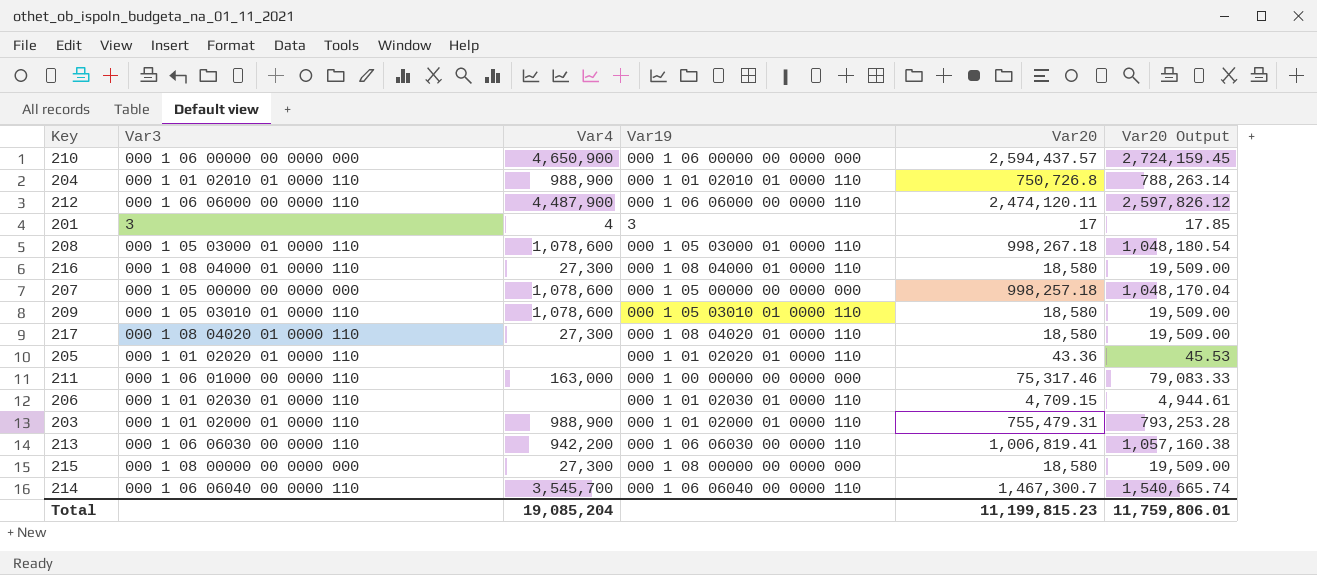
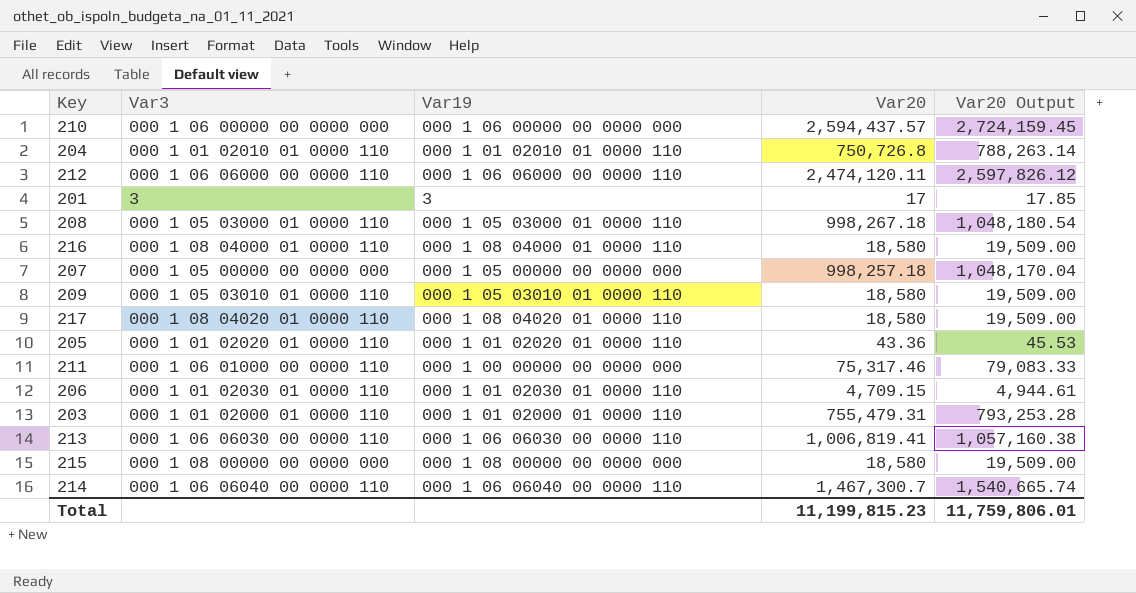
column Var4 | position: 3 -> none

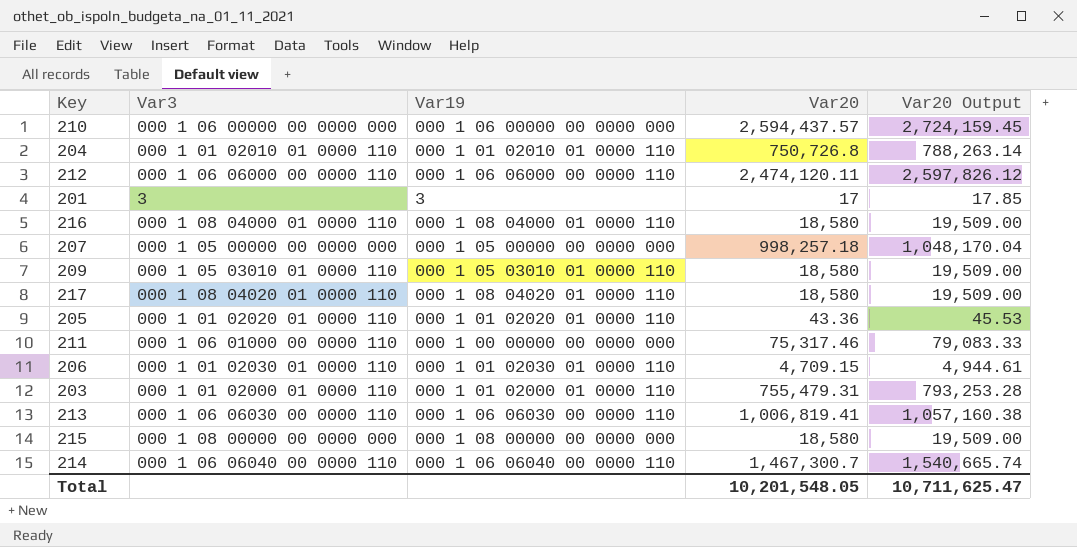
row 208: 000 1 05 03000 01 0000 110 | 000 1 05 03000 01 0000 110 | 998,267.18 | 1,048,180.54 -> none
Total | Var20: 11,199,815.23 -> 10,201,548.05
Total | Var20 Output: 11,759,806.01 -> 10,711,625.47

